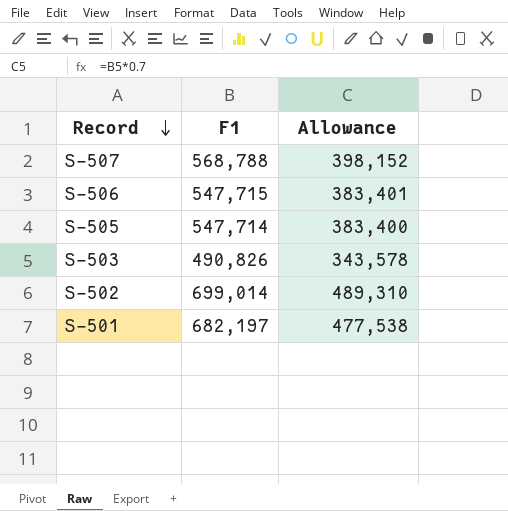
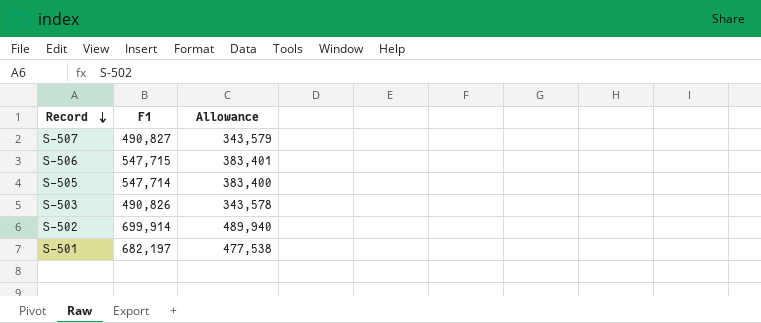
S-507 | F1: 568,788 -> 490,827
S-507 | Allowance: 398,152 -> 343,579
S-502 | F1: 699,014 -> 699,914
S-502 | Allowance: 489,310 -> 489,940

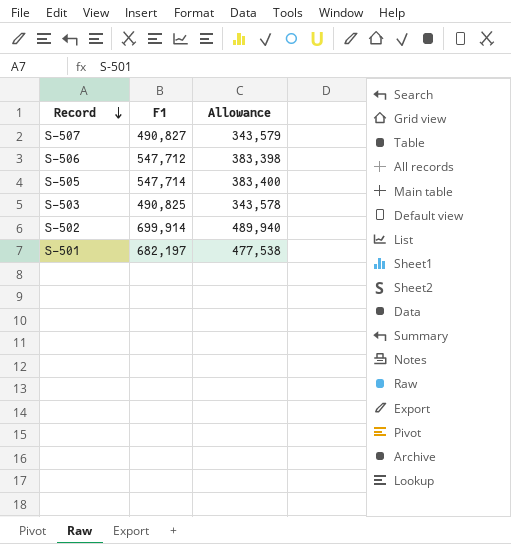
S-506 | F1: 547,715 -> 547,712
S-506 | Allowance: 383,401 -> 383,398
S-503 | F1: 490,826 -> 490,825

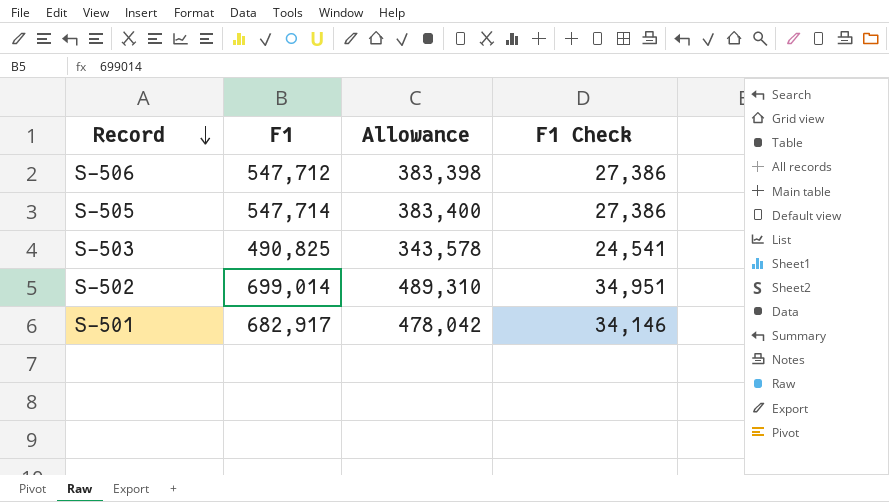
column F1 Check | formula: none -> [F1] * 0.05
row S-507: 490,827 | 343,579 -> none
S-502 | F1: 699,914 -> 699,014
S-502 | Allowance: 489,940 -> 489,310
S-501 | F1: 682,197 -> 682,917
S-501 | Allowance: 477,538 -> 478,042

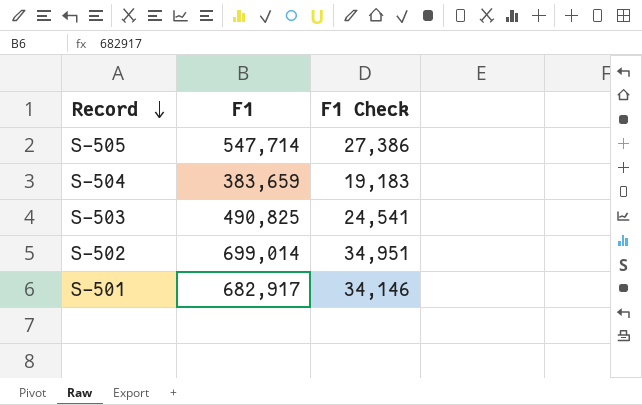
column Allowance | formula: [F1] * 0.7 -> none
row S-506: 547,712 | 383,398 | 27,386 -> none
row S-504: none -> 383,659 | 19,183

